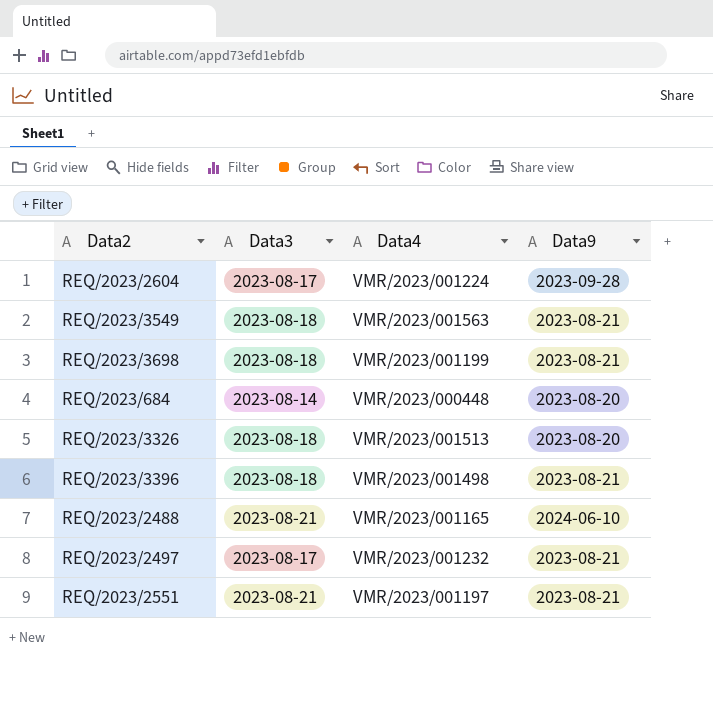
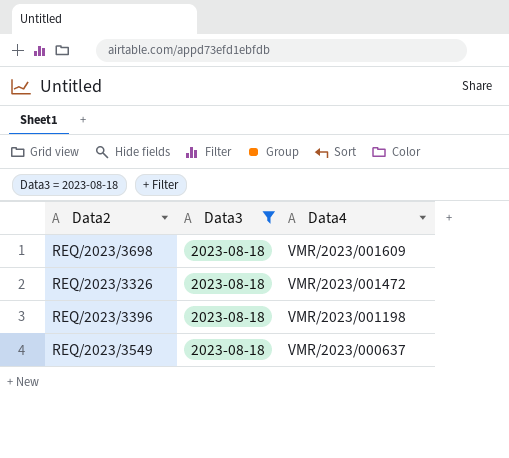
filter: none -> Data3 = 2023-08-18
row order: none -> Data4 descending
column Data9 | position: 4 -> none
REQ/2023/3698 | Data4: VMR/2023/001199 -> VMR/2023/001609
REQ/2023/3326 | Data4: VMR/2023/001513 -> VMR/2023/001472
REQ/2023/3396 | Data4: VMR/2023/001498 -> VMR/2023/001198
REQ/2023/3549 | Data4: VMR/2023/001563 -> VMR/2023/000637

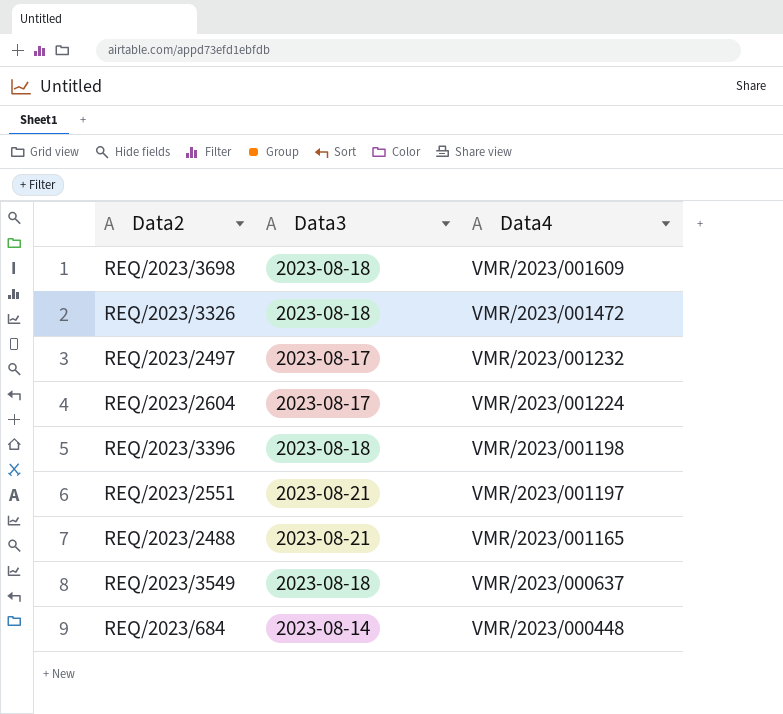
filter: Data3 = 2023-08-18 -> none

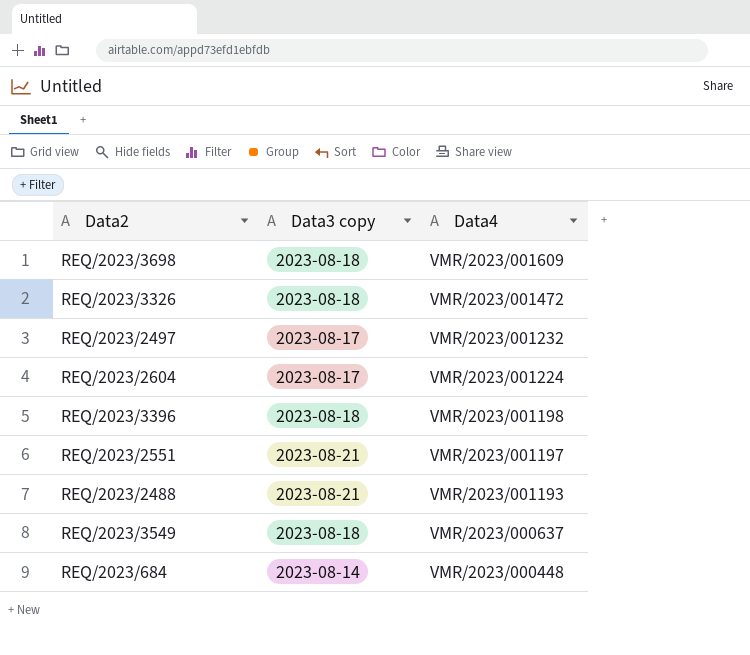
column name: Data3 -> Data3 copy
REQ/2023/2488 | Data4: VMR/2023/001165 -> VMR/2023/001193

